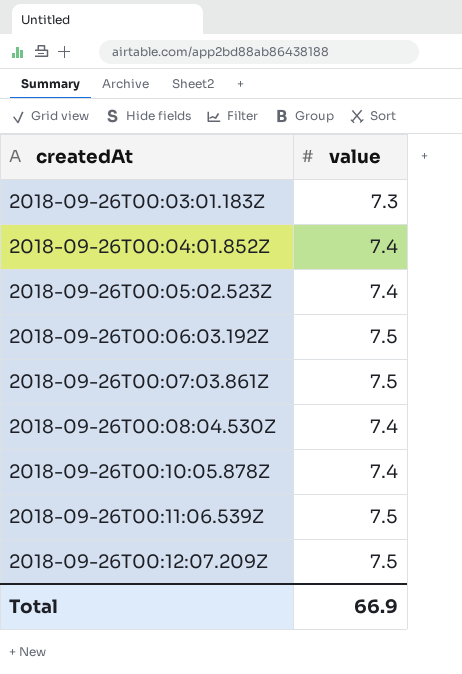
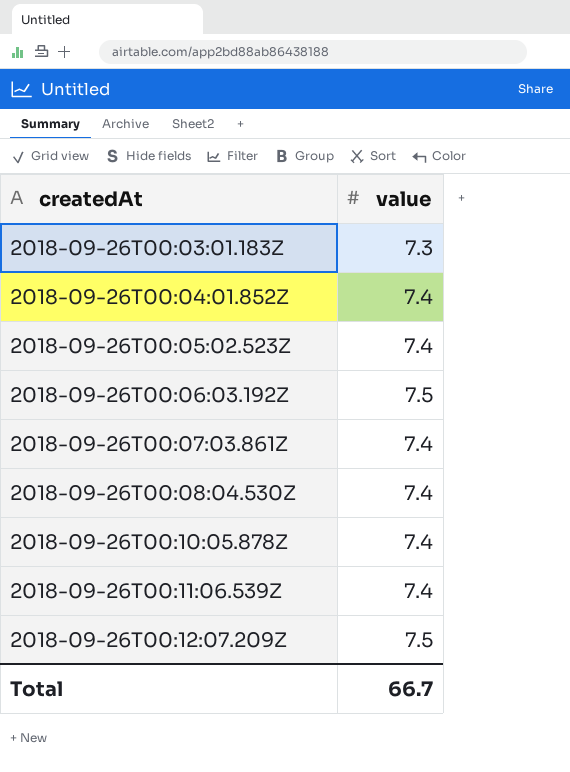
2018-09-26T00:07:03.861Z | value: 7.5 -> 7.4
2018-09-26T00:11:06.539Z | value: 7.5 -> 7.4
Total | value: 66.9 -> 66.7

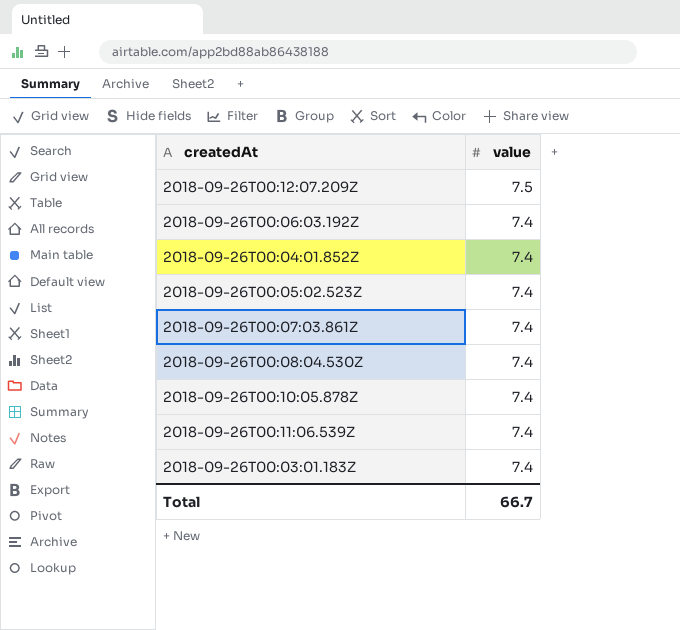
row order: createdAt ascending -> value descending
2018-09-26T00:06:03.192Z | value: 7.5 -> 7.4
2018-09-26T00:03:01.183Z | value: 7.3 -> 7.4

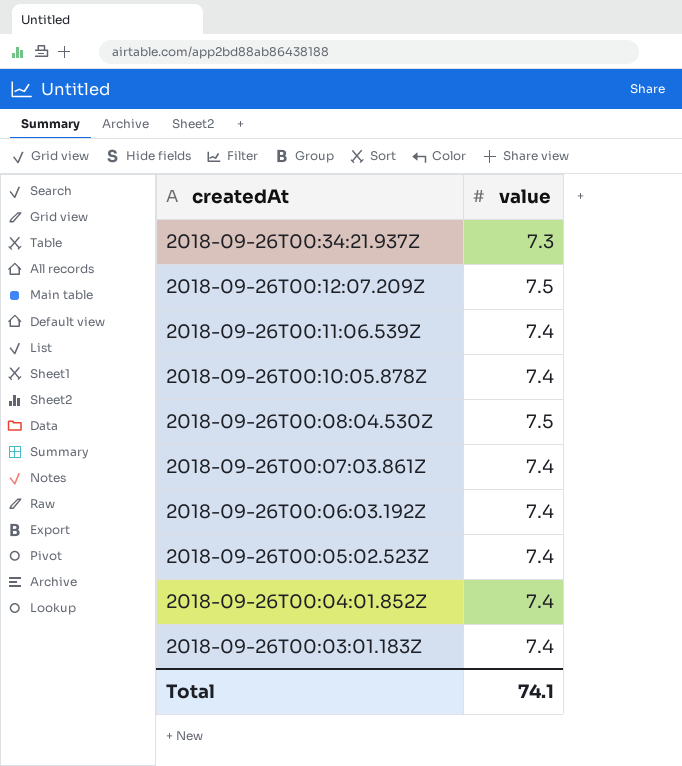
row order: value descending -> createdAt descending
row 2018-09-26T00:34:21.937Z: none -> 7.3
2018-09-26T00:08:04.530Z | value: 7.4 -> 7.5
Total | value: 66.7 -> 74.1

